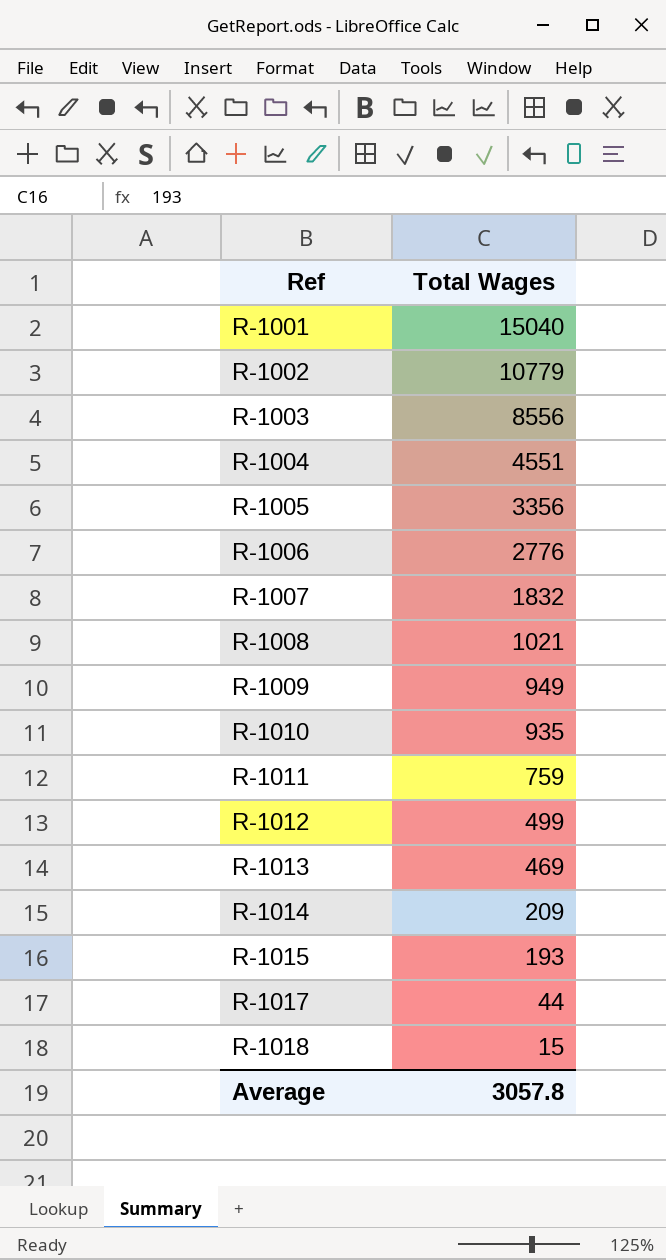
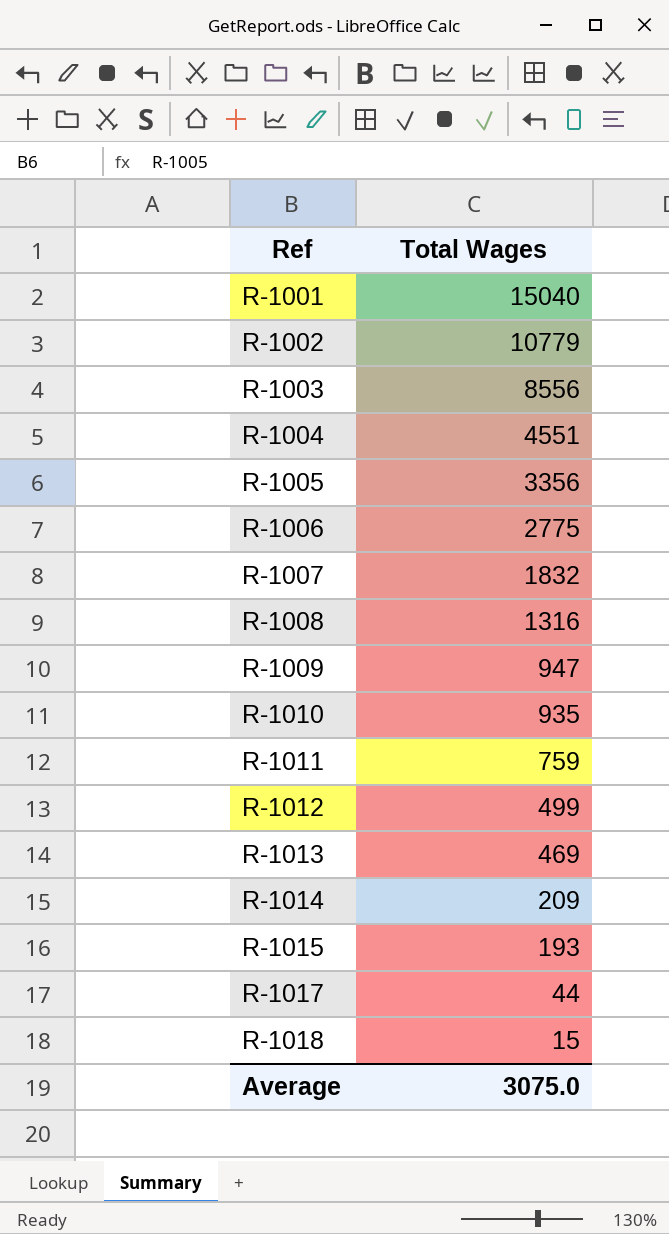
R-1006 | Total Wages: 2776 -> 2775
R-1008 | Total Wages: 1021 -> 1316
R-1009 | Total Wages: 949 -> 947
Average | Total Wages: 3057.8 -> 3075.0

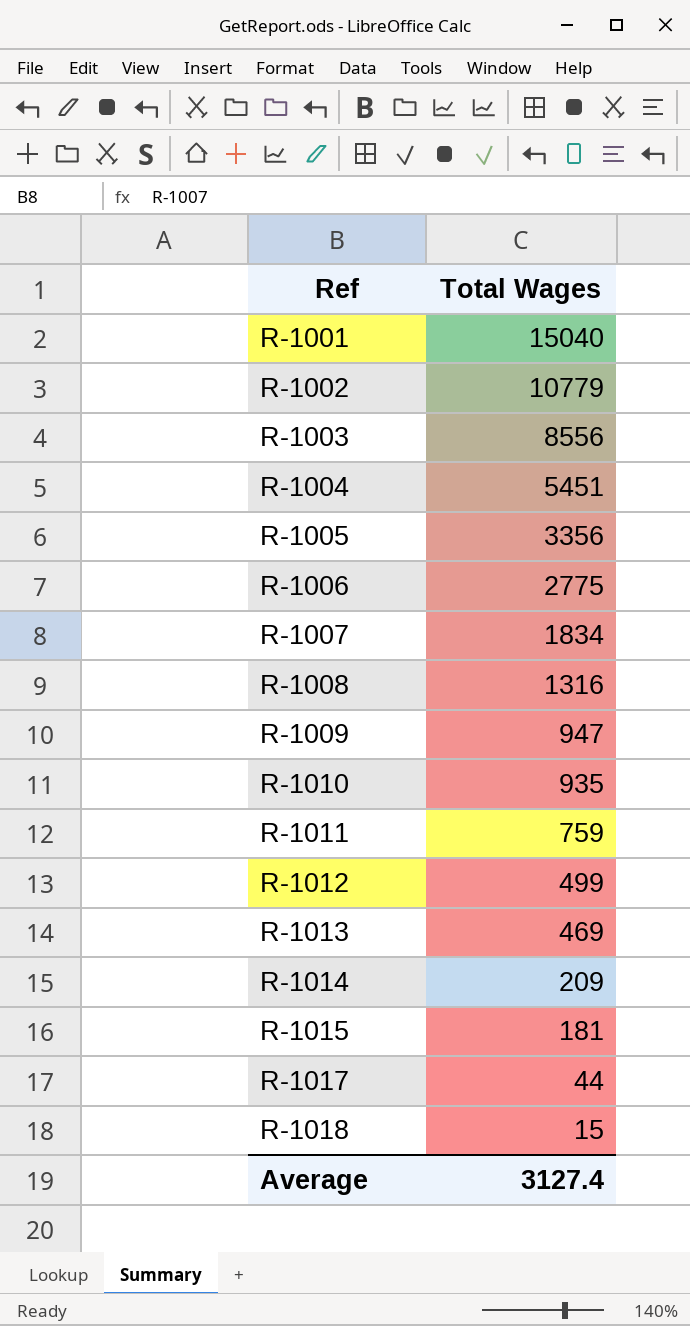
R-1004 | Total Wages: 4551 -> 5451
R-1007 | Total Wages: 1832 -> 1834
R-1015 | Total Wages: 193 -> 181
Average | Total Wages: 3075.0 -> 3127.4

